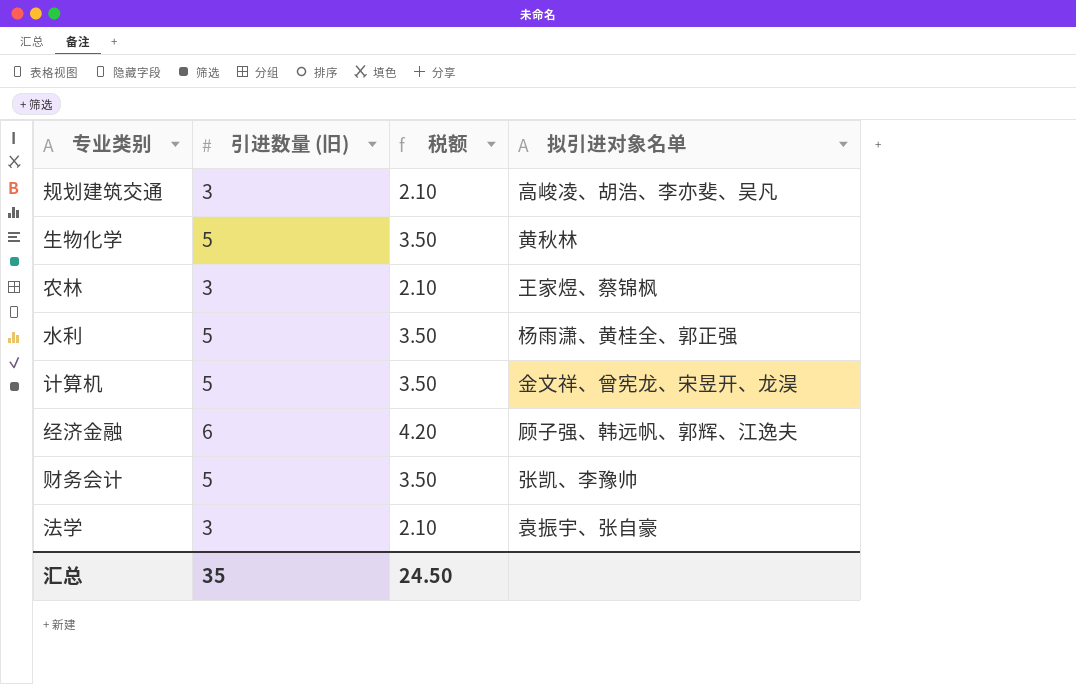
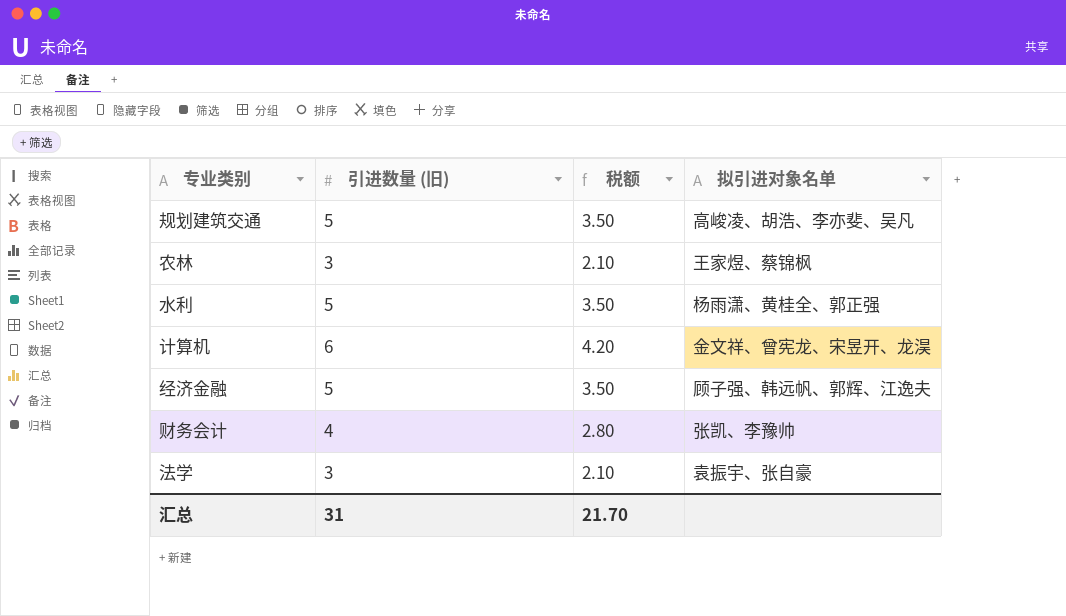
row 生物化学: 5 | 3.50 | 黄秋林 -> none
规划建筑交通 | 引进数量 (旧): 3 -> 5
规划建筑交通 | 税额: 2.10 -> 3.50
计算机 | 引进数量 (旧): 5 -> 6
计算机 | 税额: 3.50 -> 4.20
经济金融 | 引进数量 (旧): 6 -> 5
经济金融 | 税额: 4.20 -> 3.50
财务会计 | 引进数量 (旧): 5 -> 4
财务会计 | 税额: 3.50 -> 2.80
汇总 | 引进数量 (旧): 35 -> 31
汇总 | 税额: 24.50 -> 21.70

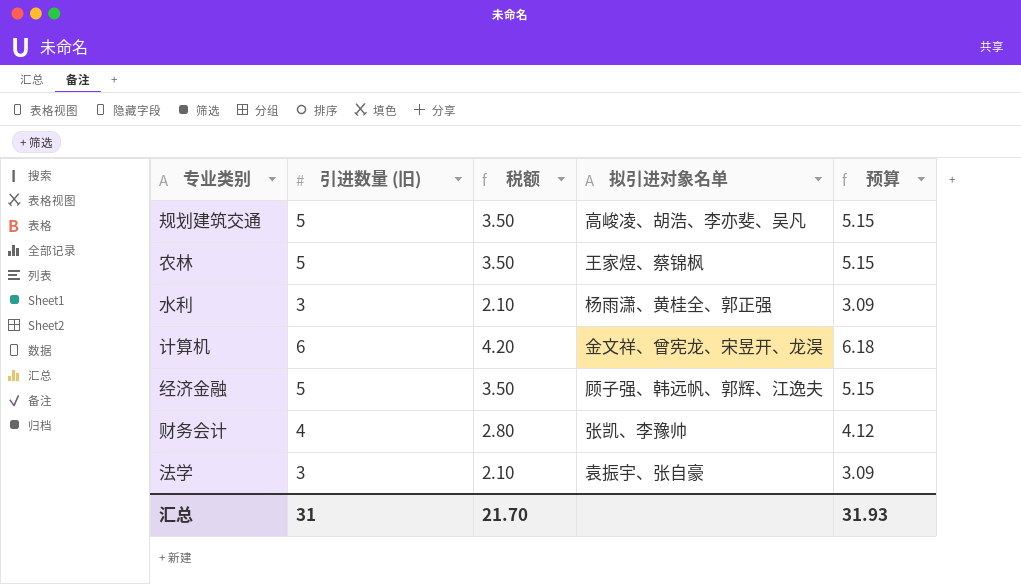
column 预算 | formula: none -> [引进数量 (旧)] * 1.03
农林 | 引进数量 (旧): 3 -> 5
农林 | 税额: 2.10 -> 3.50
水利 | 引进数量 (旧): 5 -> 3
水利 | 税额: 3.50 -> 2.10

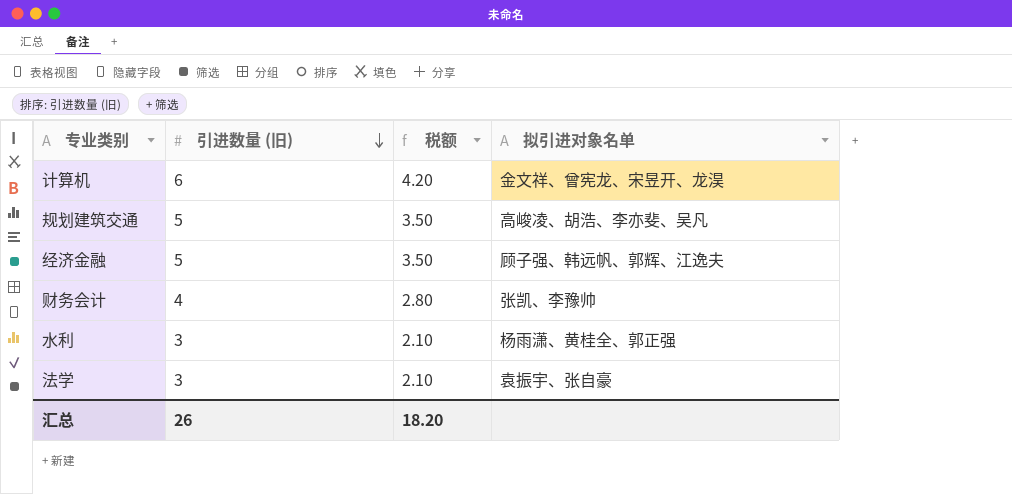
row order: none -> 引进数量 (旧) descending
column 预算 | formula: [引进数量 (旧)] * 1.03 -> none
row 农林: 5 | 3.50 | 王家煜、蔡锦枫 | 5.15 -> none
汇总 | 引进数量 (旧): 31 -> 26
汇总 | 税额: 21.70 -> 18.20

